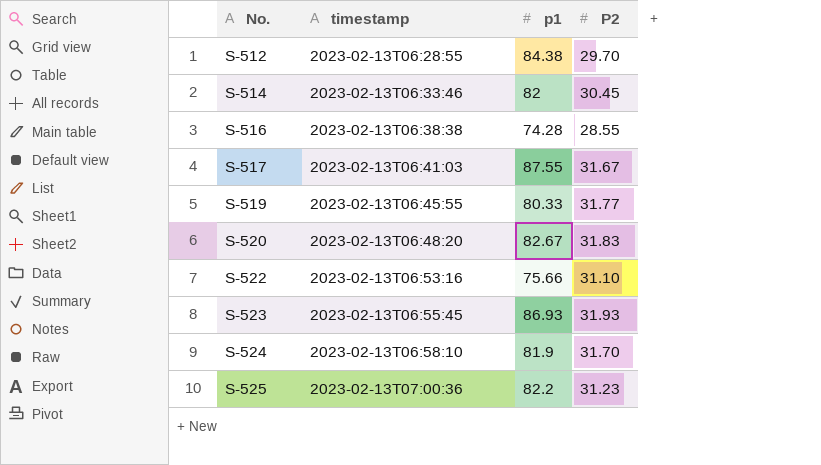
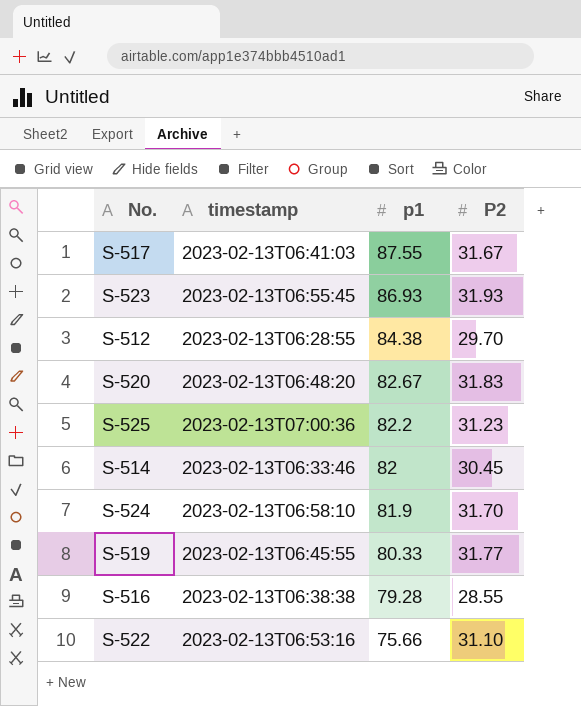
row order: No. ascending -> p1 descending
S-516 | p1: 74.28 -> 79.28

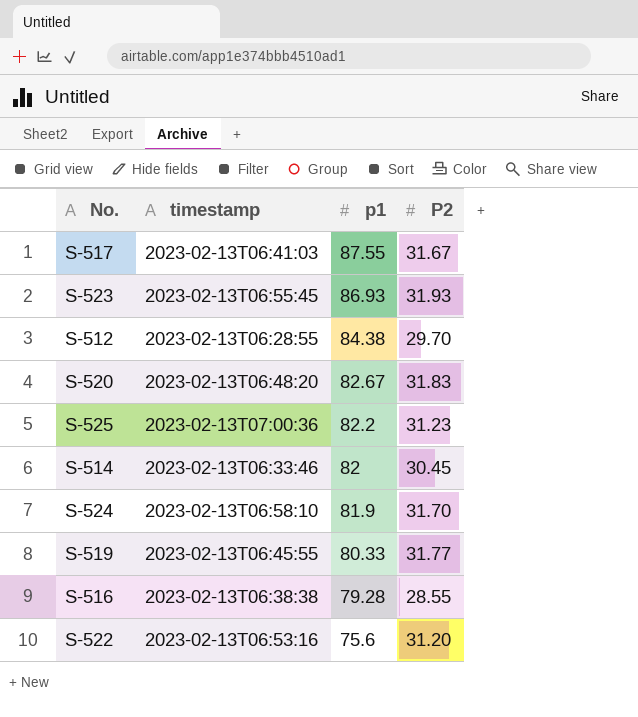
S-522 | p1: 75.66 -> 75.6
S-522 | P2: 31.10 -> 31.20

